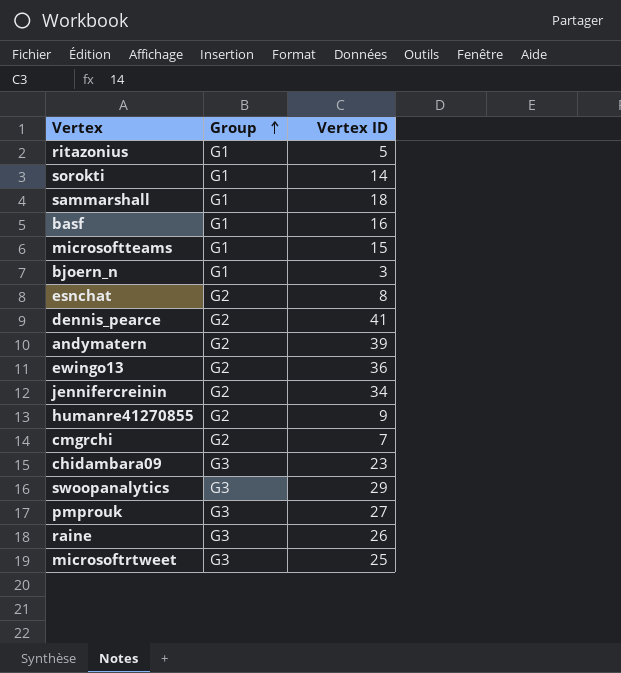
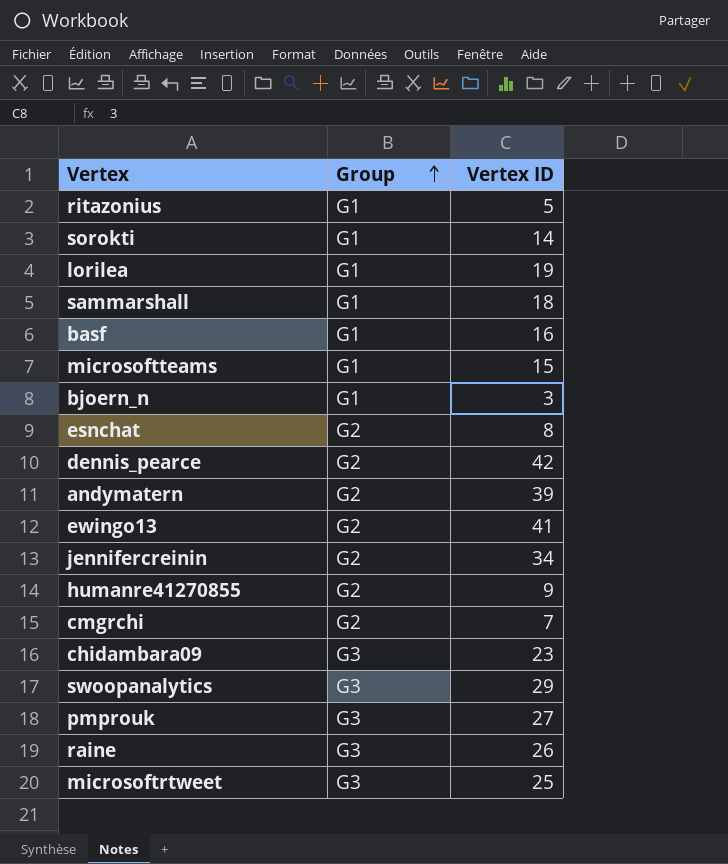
row lorilea: none -> G1 | 19
dennis_pearce | Vertex ID: 41 -> 42
ewingo13 | Vertex ID: 36 -> 41

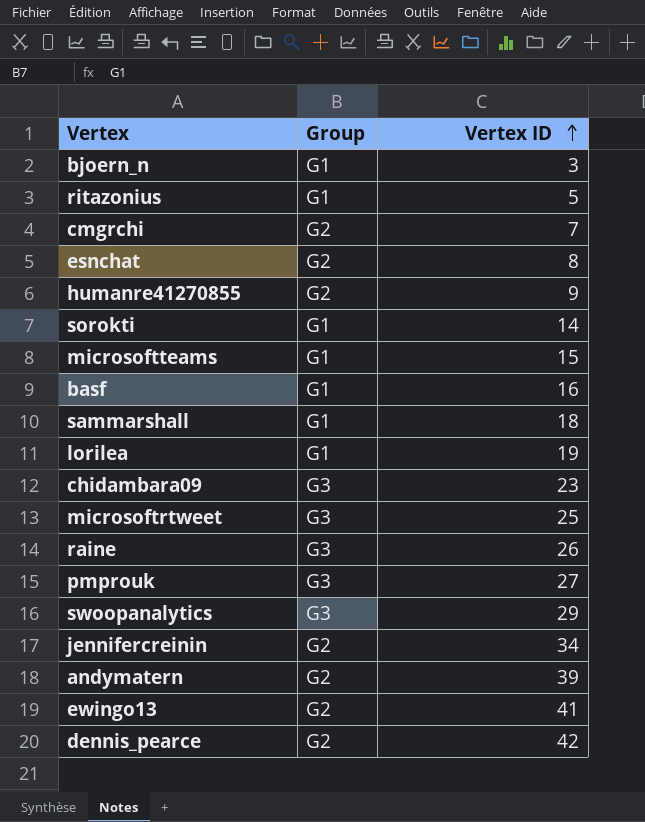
row order: Group ascending -> Vertex ID ascending

